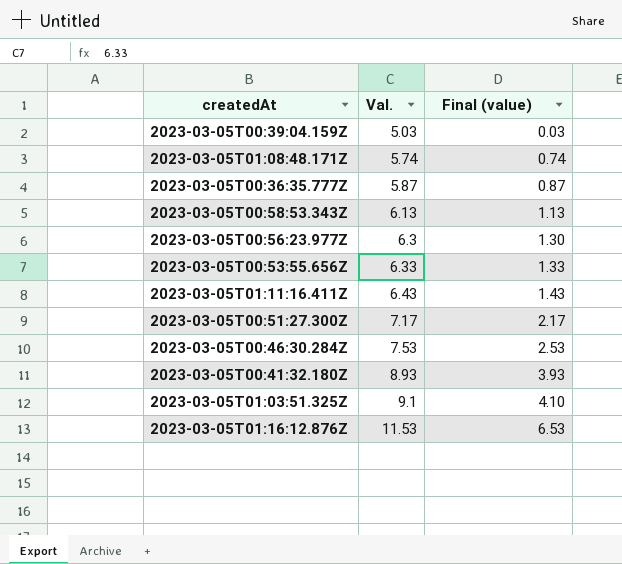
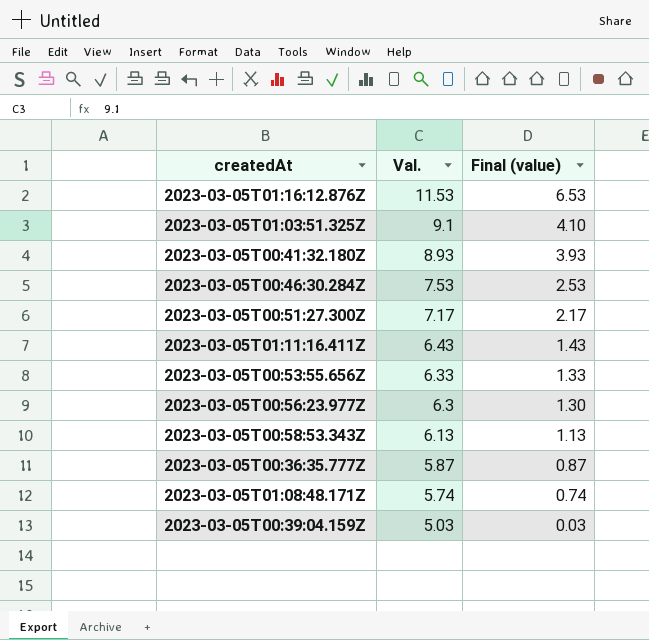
row order: Val. ascending -> Val. descending

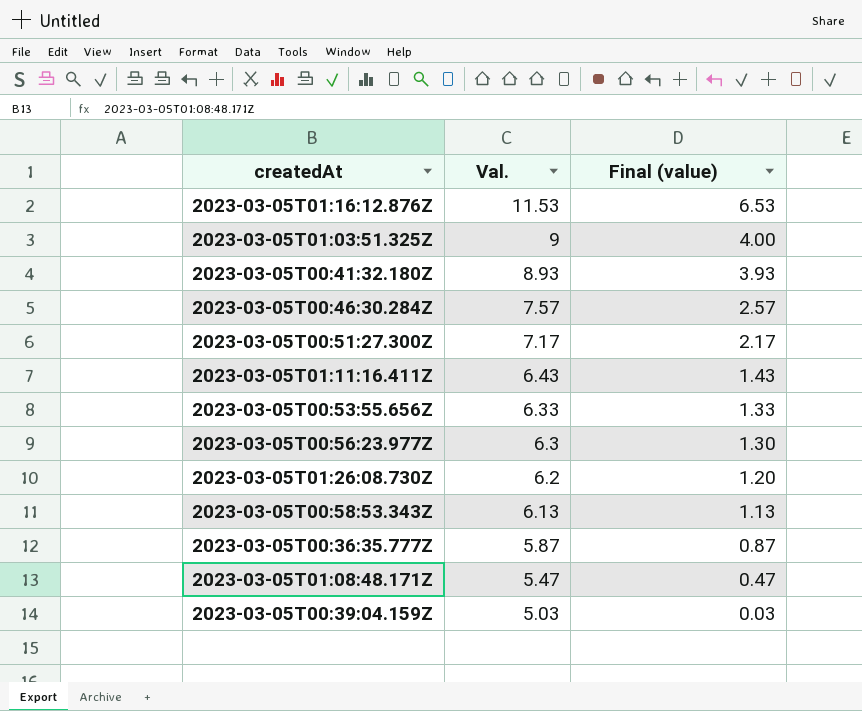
2023-03-05T01:03:51.325Z | Val.: 9.1 -> 9
2023-03-05T01:03:51.325Z | Final (value): 4.10 -> 4.00
2023-03-05T00:46:30.284Z | Val.: 7.53 -> 7.57
2023-03-05T00:46:30.284Z | Final (value): 2.53 -> 2.57
row 2023-03-05T01:26:08.730Z: none -> 6.2 | 1.20
2023-03-05T01:08:48.171Z | Val.: 5.74 -> 5.47
2023-03-05T01:08:48.171Z | Final (value): 0.74 -> 0.47

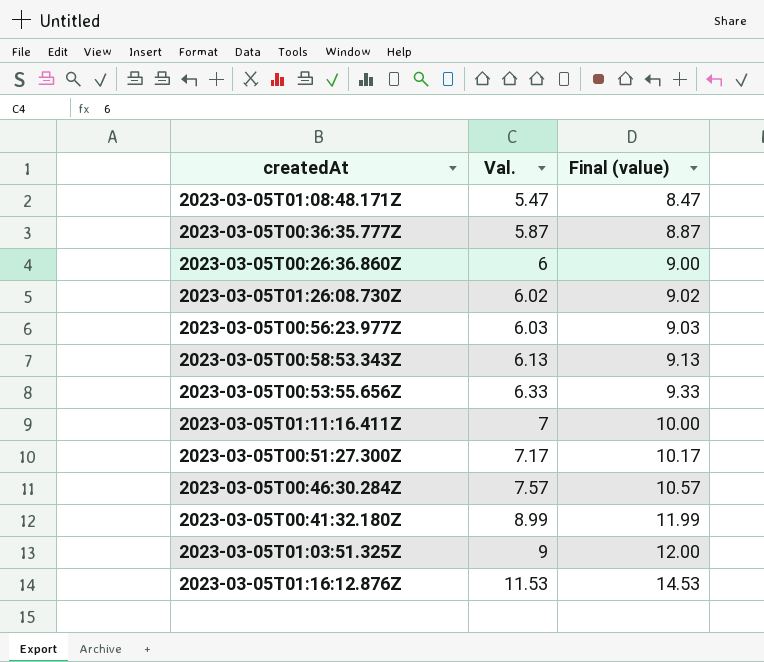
row order: Val. descending -> Val. ascending
column Final (value) | formula: [Val.] - 5 -> [Val.] + 3
row 2023-03-05T00:39:04.159Z: 5.03 | 0.03 -> none
row 2023-03-05T00:26:36.860Z: none -> 6 | 9.00
2023-03-05T01:26:08.730Z | Val.: 6.2 -> 6.02
2023-03-05T00:56:23.977Z | Val.: 6.3 -> 6.03
2023-03-05T01:11:16.411Z | Val.: 6.43 -> 7
2023-03-05T00:41:32.180Z | Val.: 8.93 -> 8.99

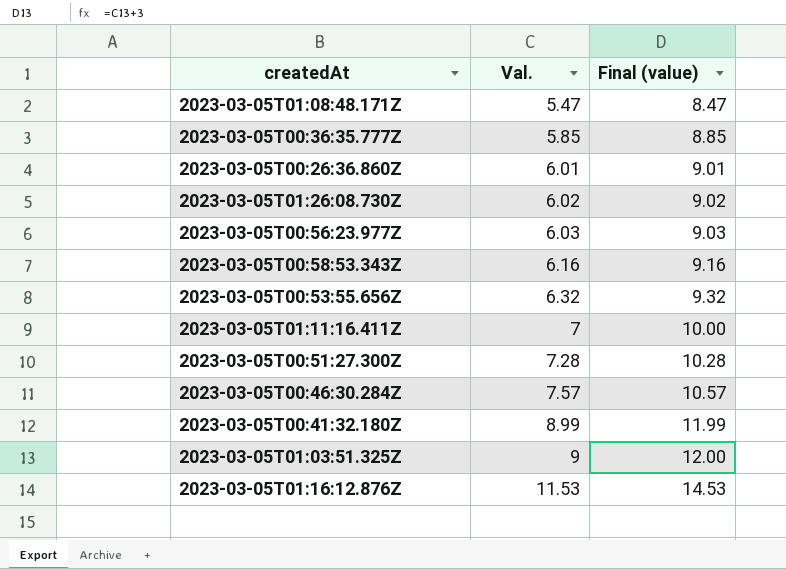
2023-03-05T00:36:35.777Z | Val.: 5.87 -> 5.85
2023-03-05T00:36:35.777Z | Final (value): 8.87 -> 8.85
2023-03-05T00:26:36.860Z | Val.: 6 -> 6.01
2023-03-05T00:26:36.860Z | Final (value): 9.00 -> 9.01
2023-03-05T00:58:53.343Z | Val.: 6.13 -> 6.16
2023-03-05T00:58:53.343Z | Final (value): 9.13 -> 9.16
2023-03-05T00:53:55.656Z | Val.: 6.33 -> 6.32
2023-03-05T00:53:55.656Z | Final (value): 9.33 -> 9.32
2023-03-05T00:51:27.300Z | Val.: 7.17 -> 7.28
2023-03-05T00:51:27.300Z | Final (value): 10.17 -> 10.28

